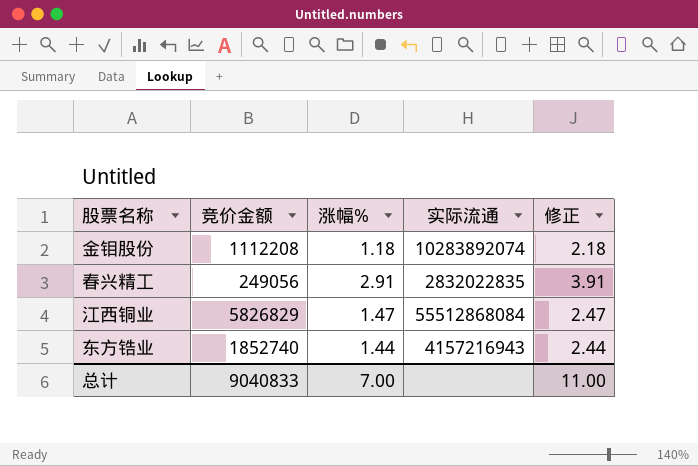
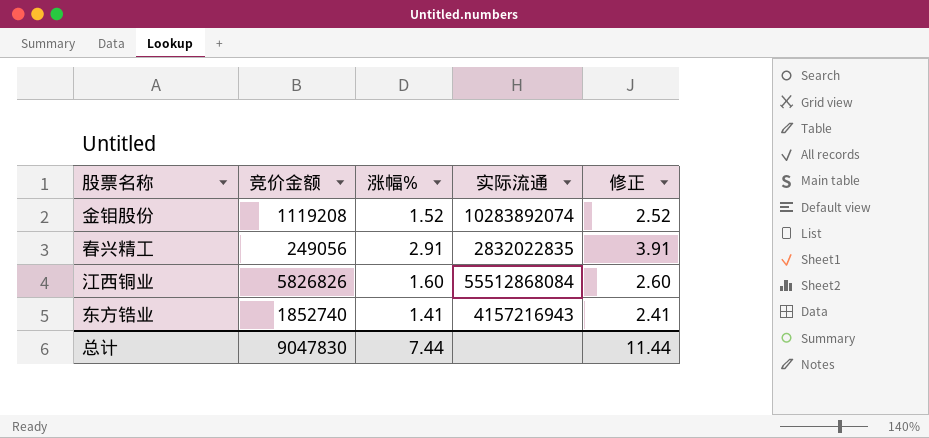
金钼股份 | 竞价金额: 1112208 -> 1119208
金钼股份 | 涨幅%: 1.18 -> 1.52
金钼股份 | 修正: 2.18 -> 2.52
江西铜业 | 竞价金额: 5826829 -> 5826826
江西铜业 | 涨幅%: 1.47 -> 1.60
江西铜业 | 修正: 2.47 -> 2.60
东方锆业 | 涨幅%: 1.44 -> 1.41
东方锆业 | 修正: 2.44 -> 2.41
总计 | 竞价金额: 9040833 -> 9047830
总计 | 涨幅%: 7.00 -> 7.44
总计 | 修正: 11.00 -> 11.44

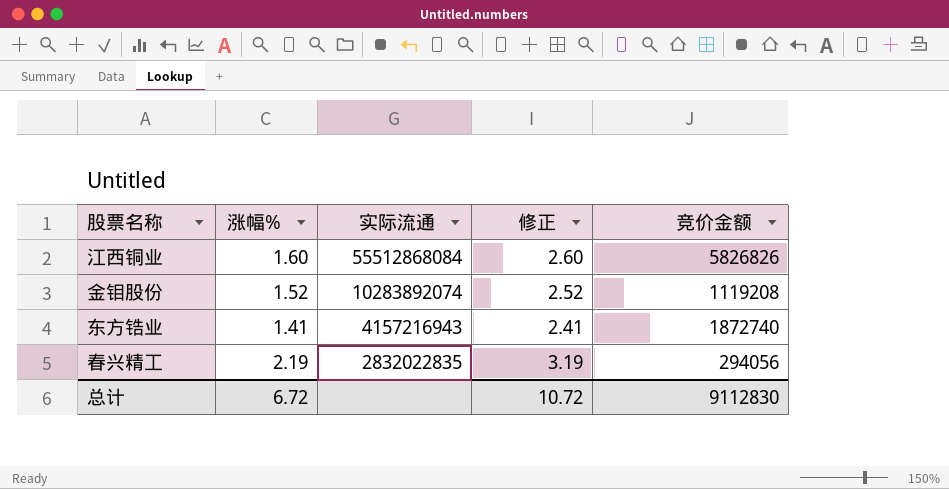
row order: none -> 实际流通 descending
column 竞价金额 | position: 2 -> 5
东方锆业 | 竞价金额: 1852740 -> 1872740
春兴精工 | 涨幅%: 2.91 -> 2.19
春兴精工 | 修正: 3.91 -> 3.19
春兴精工 | 竞价金额: 249056 -> 294056
总计 | 涨幅%: 7.44 -> 6.72
总计 | 修正: 11.44 -> 10.72
总计 | 竞价金额: 9047830 -> 9112830

